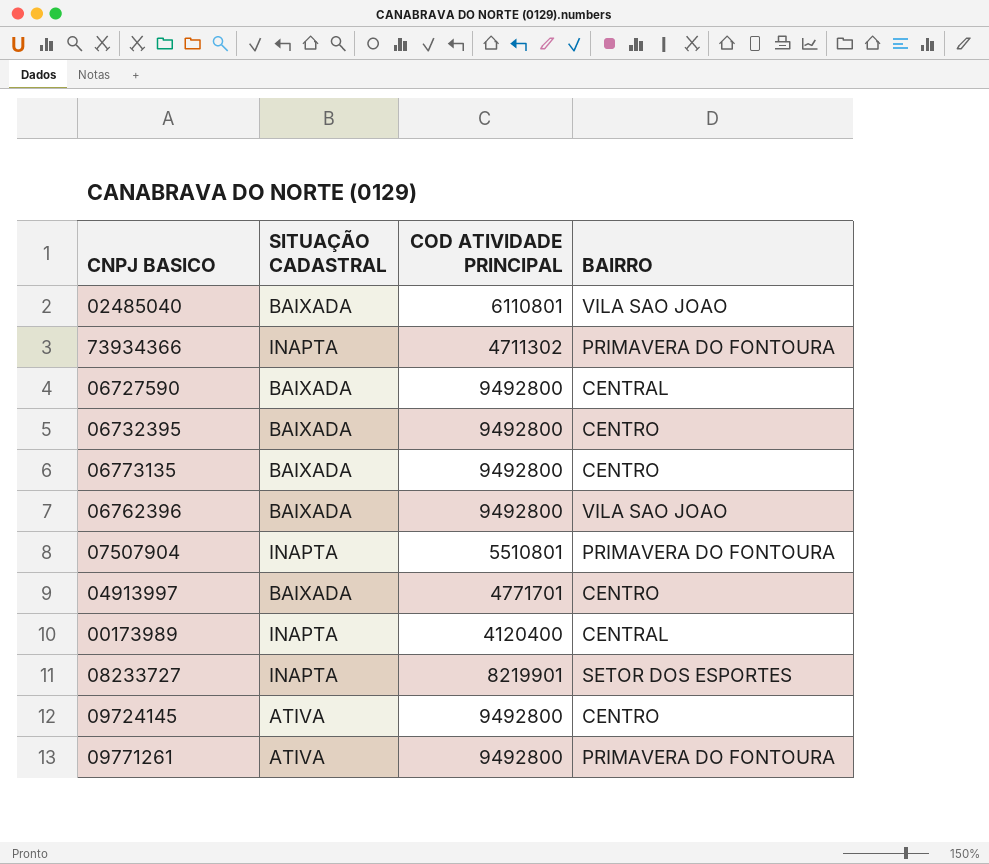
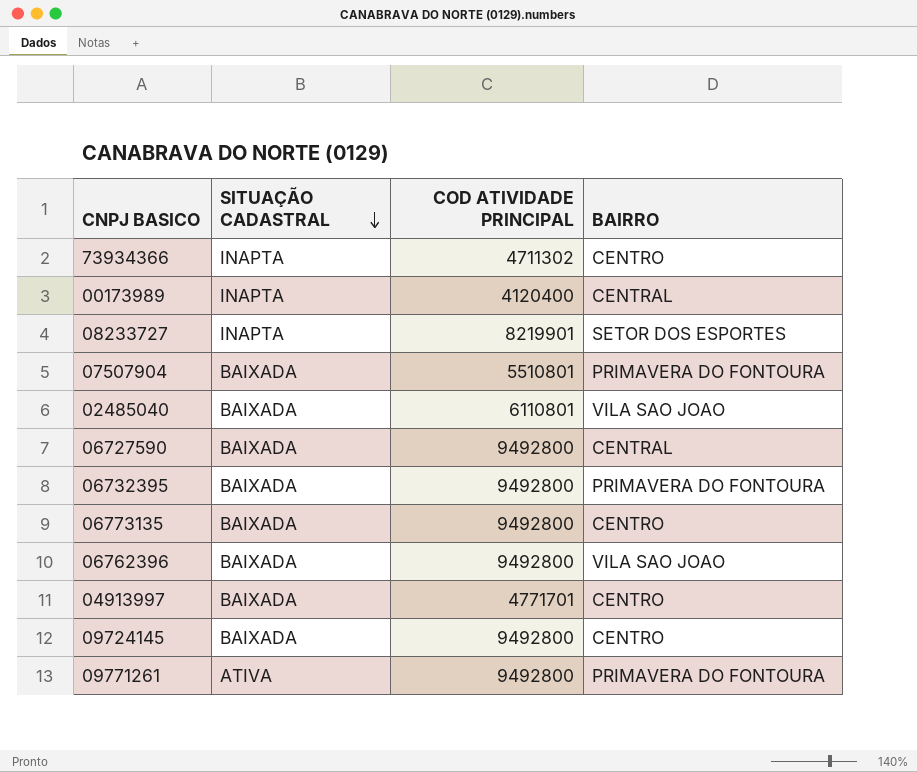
row order: none -> SITUAÇÃO CADASTRAL descending
73934366 | BAIRRO: PRIMAVERA DO FONTOURA -> CENTRO
07507904 | SITUAÇÃO CADASTRAL: INAPTA -> BAIXADA
06732395 | BAIRRO: CENTRO -> PRIMAVERA DO FONTOURA
09724145 | SITUAÇÃO CADASTRAL: ATIVA -> BAIXADA

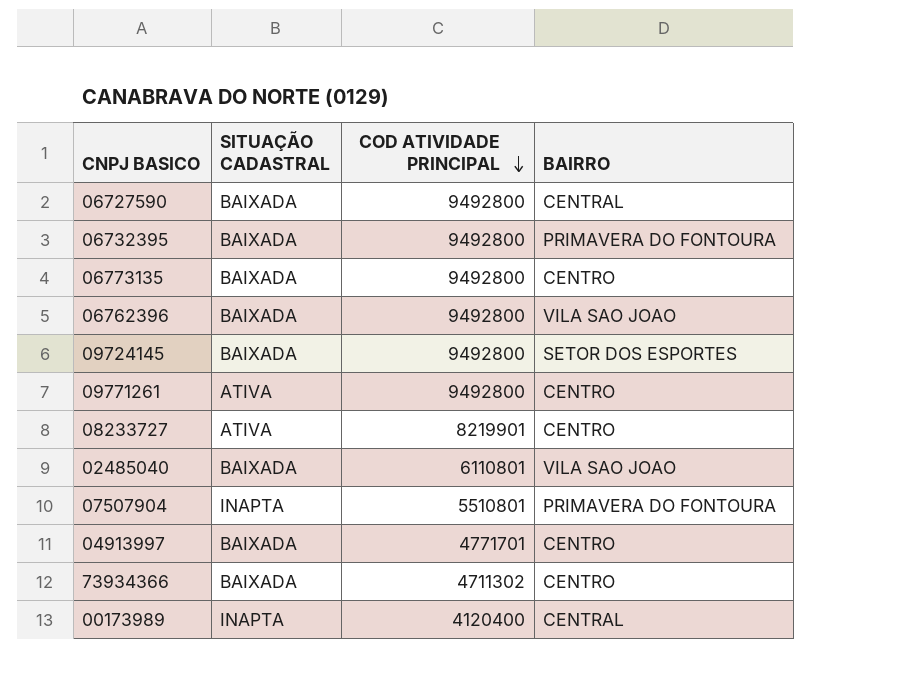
row order: SITUAÇÃO CADASTRAL descending -> COD ATIVIDADE PRINCIPAL descending
09724145 | BAIRRO: CENTRO -> SETOR DOS ESPORTES
09771261 | BAIRRO: PRIMAVERA DO FONTOURA -> CENTRO
08233727 | SITUAÇÃO CADASTRAL: INAPTA -> ATIVA
08233727 | BAIRRO: SETOR DOS ESPORTES -> CENTRO
07507904 | SITUAÇÃO CADASTRAL: BAIXADA -> INAPTA
73934366 | SITUAÇÃO CADASTRAL: INAPTA -> BAIXADA

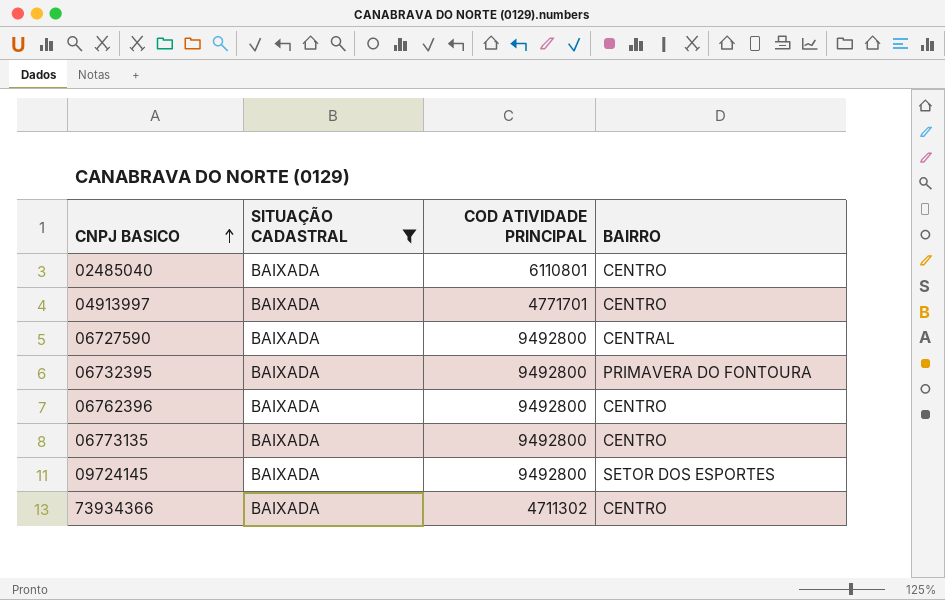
filter: none -> SITUAÇÃO CADASTRAL = BAIXADA
row order: COD ATIVIDADE PRINCIPAL descending -> CNPJ BASICO ascending
02485040 | BAIRRO: VILA SAO JOAO -> CENTRO
06762396 | BAIRRO: VILA SAO JOAO -> CENTRO

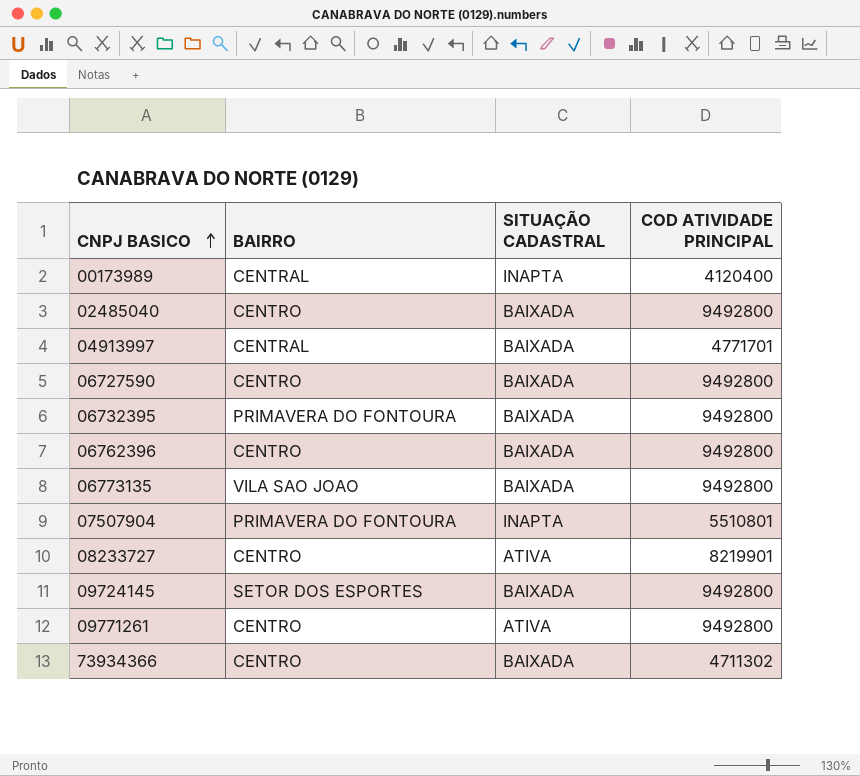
filter: SITUAÇÃO CADASTRAL = BAIXADA -> none
column BAIRRO | position: 4 -> 2
02485040 | COD ATIVIDADE PRINCIPAL: 6110801 -> 9492800
04913997 | BAIRRO: CENTRO -> CENTRAL
06727590 | BAIRRO: CENTRAL -> CENTRO
06773135 | BAIRRO: CENTRO -> VILA SAO JOAO

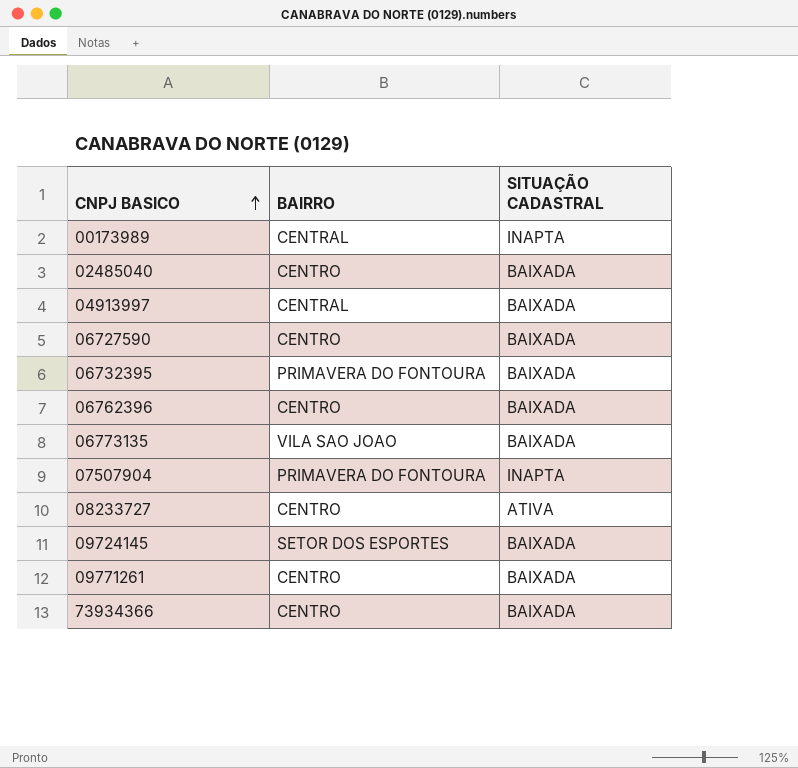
column COD ATIVIDADE PRINCIPAL | position: 4 -> none
09771261 | SITUAÇÃO CADASTRAL: ATIVA -> BAIXADA

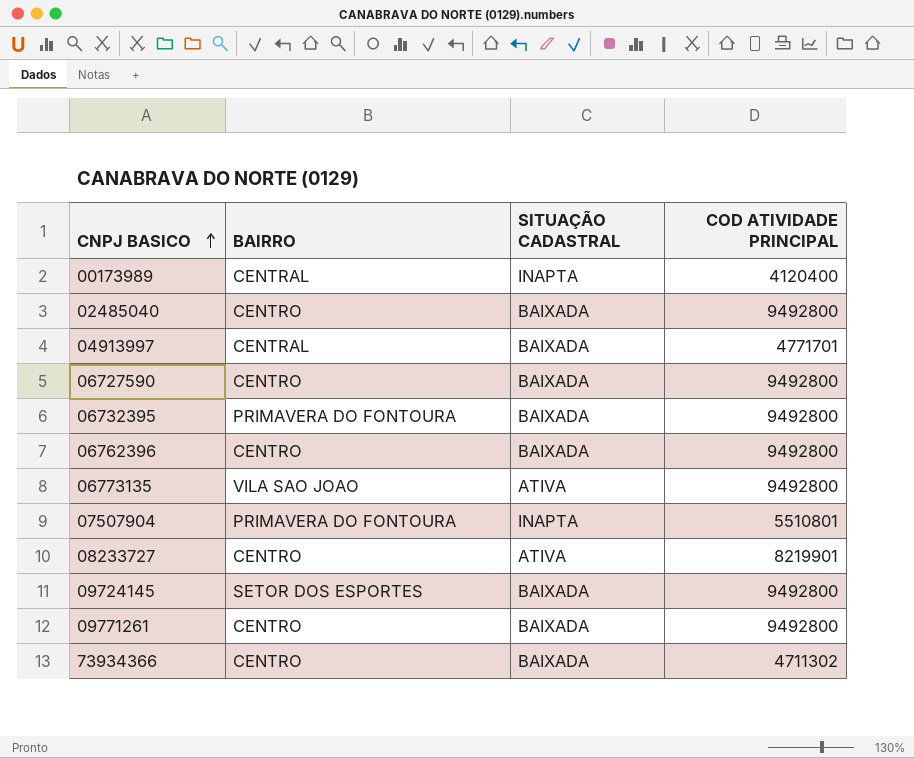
column COD ATIVIDADE PRINCIPAL | position: none -> 4
06773135 | SITUAÇÃO CADASTRAL: BAIXADA -> ATIVA

